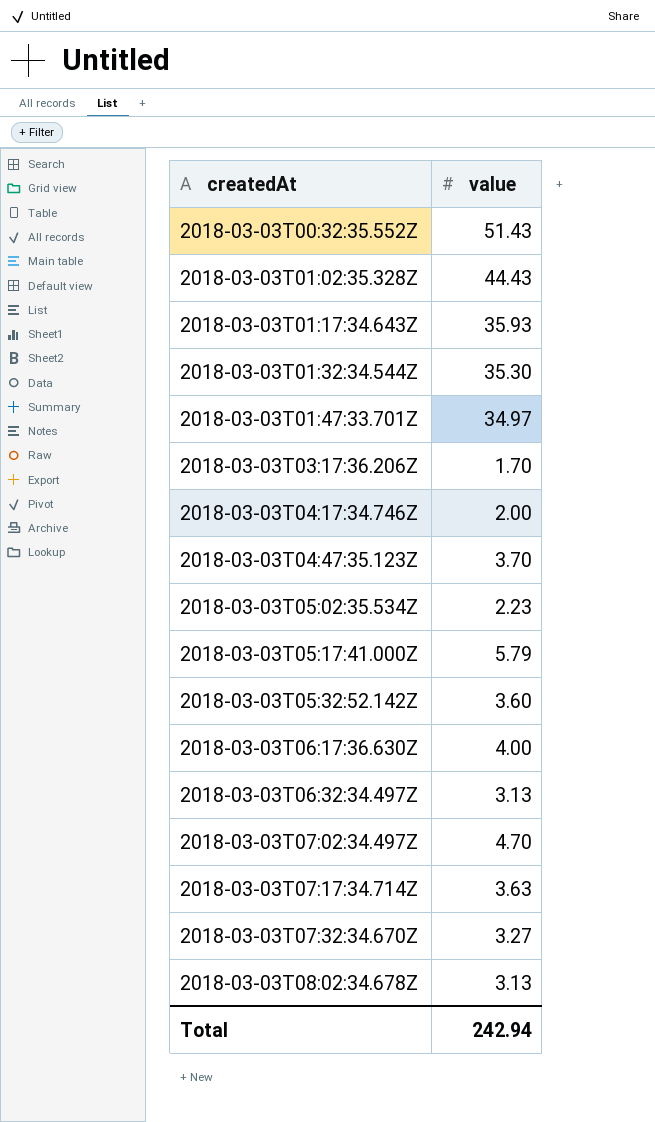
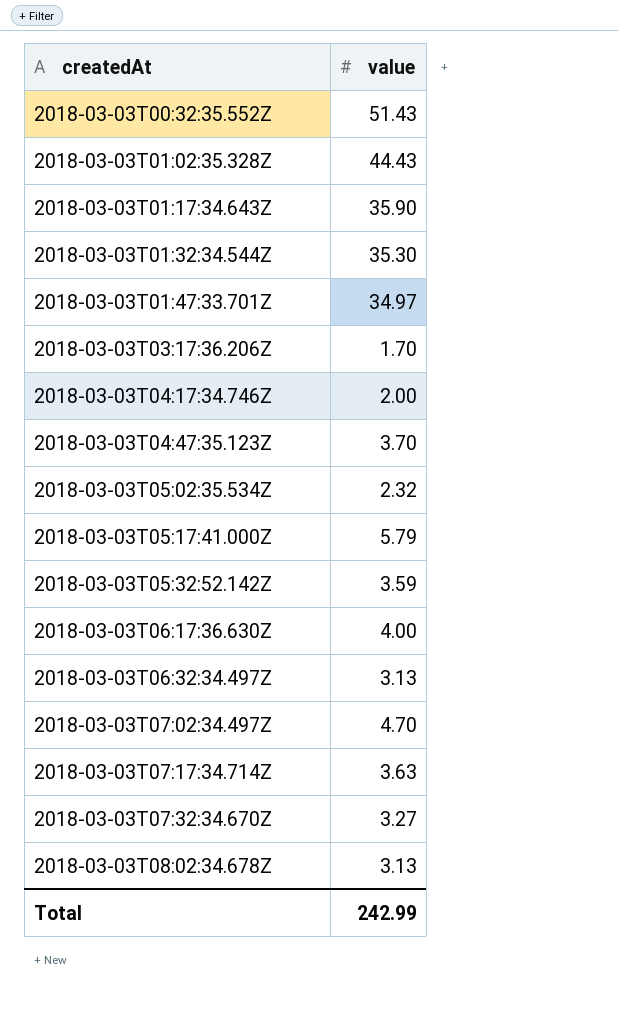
2018-03-03T01:17:34.643Z | value: 35.93 -> 35.90
2018-03-03T05:02:35.534Z | value: 2.23 -> 2.32
2018-03-03T05:32:52.142Z | value: 3.60 -> 3.59
Total | value: 242.94 -> 242.99

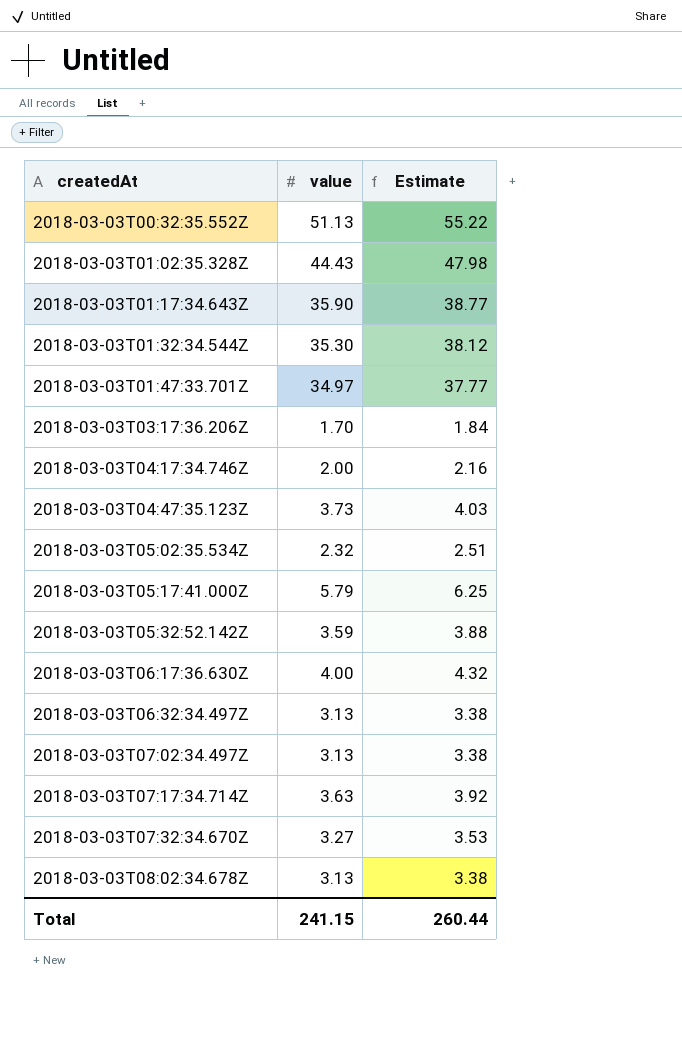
column Estimate | formula: none -> [value] * 1.08
2018-03-03T00:32:35.552Z | value: 51.43 -> 51.13
2018-03-03T04:47:35.123Z | value: 3.70 -> 3.73
2018-03-03T07:02:34.497Z | value: 4.70 -> 3.13
Total | value: 242.99 -> 241.15

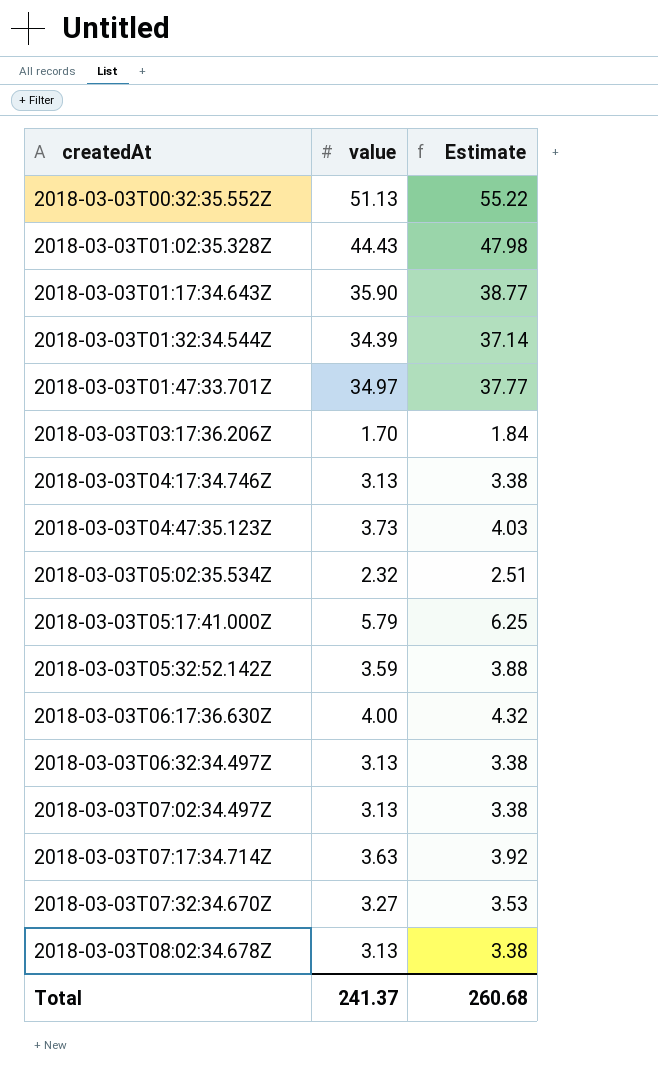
2018-03-03T01:32:34.544Z | value: 35.30 -> 34.39
2018-03-03T01:32:34.544Z | Estimate: 38.12 -> 37.14
2018-03-03T04:17:34.746Z | value: 2.00 -> 3.13
2018-03-03T04:17:34.746Z | Estimate: 2.16 -> 3.38
Total | value: 241.15 -> 241.37
Total | Estimate: 260.44 -> 260.68

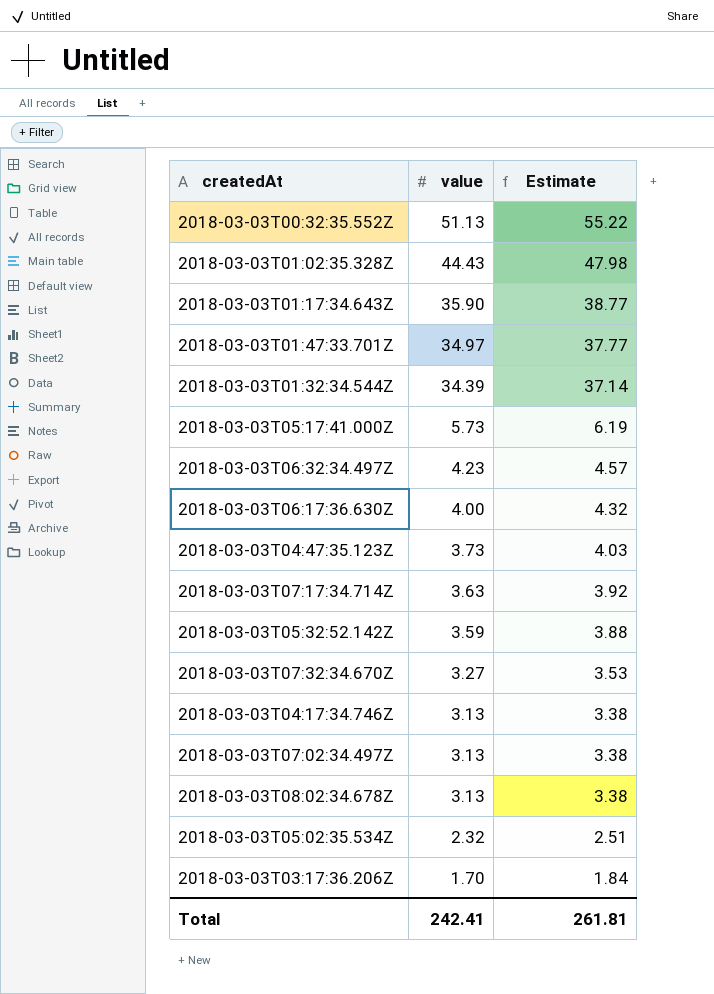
row order: createdAt ascending -> value descending
2018-03-03T05:17:41.000Z | value: 5.79 -> 5.73
2018-03-03T05:17:41.000Z | Estimate: 6.25 -> 6.19
2018-03-03T06:32:34.497Z | value: 3.13 -> 4.23
2018-03-03T06:32:34.497Z | Estimate: 3.38 -> 4.57
Total | value: 241.37 -> 242.41
Total | Estimate: 260.68 -> 261.81

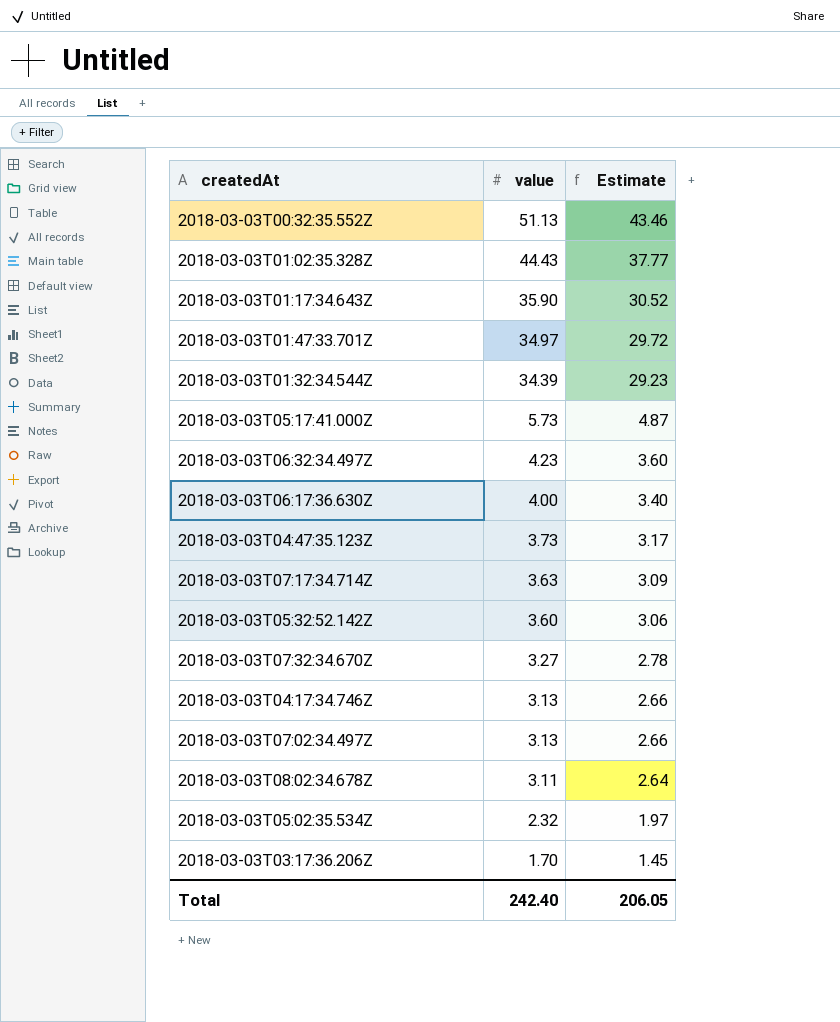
column Estimate | formula: [value] * 1.08 -> [value] * 0.85
2018-03-03T05:32:52.142Z | value: 3.59 -> 3.60
2018-03-03T08:02:34.678Z | value: 3.13 -> 3.11
Total | value: 242.41 -> 242.40
Total | Estimate: 261.81 -> 206.05

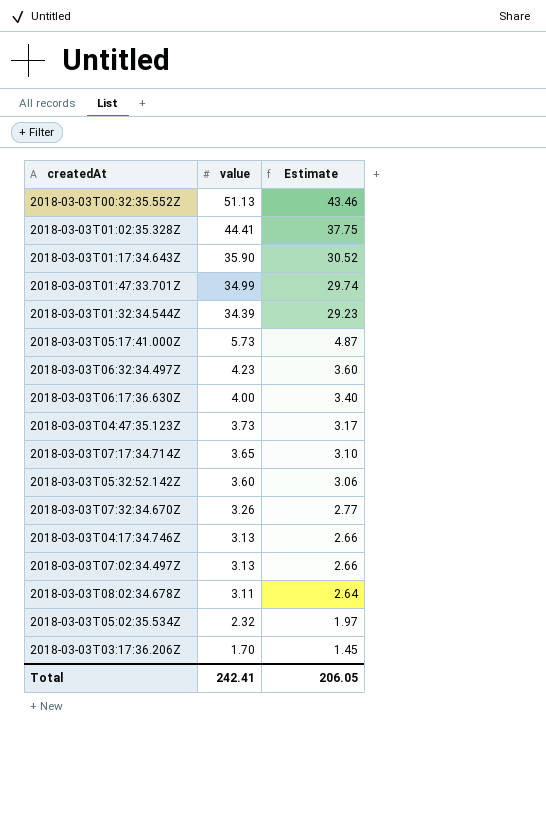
2018-03-03T01:02:35.328Z | value: 44.43 -> 44.41
2018-03-03T01:02:35.328Z | Estimate: 37.77 -> 37.75
2018-03-03T01:47:33.701Z | value: 34.97 -> 34.99
2018-03-03T01:47:33.701Z | Estimate: 29.72 -> 29.74
2018-03-03T07:17:34.714Z | value: 3.63 -> 3.65
2018-03-03T07:17:34.714Z | Estimate: 3.09 -> 3.10
2018-03-03T07:32:34.670Z | value: 3.27 -> 3.26
2018-03-03T07:32:34.670Z | Estimate: 2.78 -> 2.77
Total | value: 242.40 -> 242.41

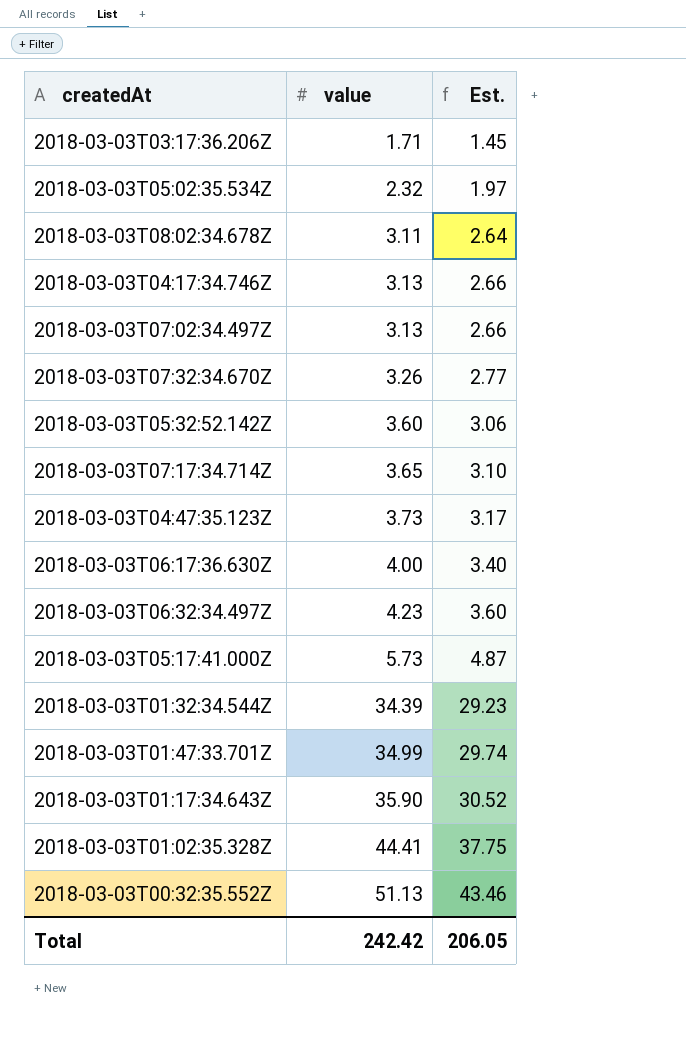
row order: value descending -> value ascending
column name: Estimate -> Est.
2018-03-03T03:17:36.206Z | value: 1.70 -> 1.71
Total | value: 242.41 -> 242.42

